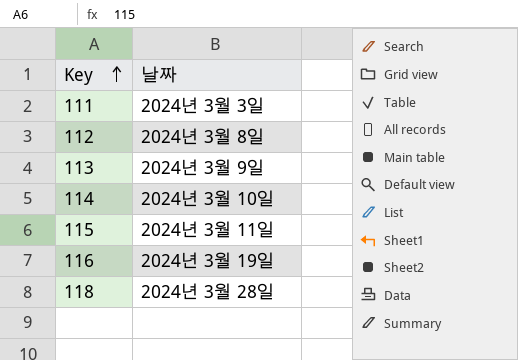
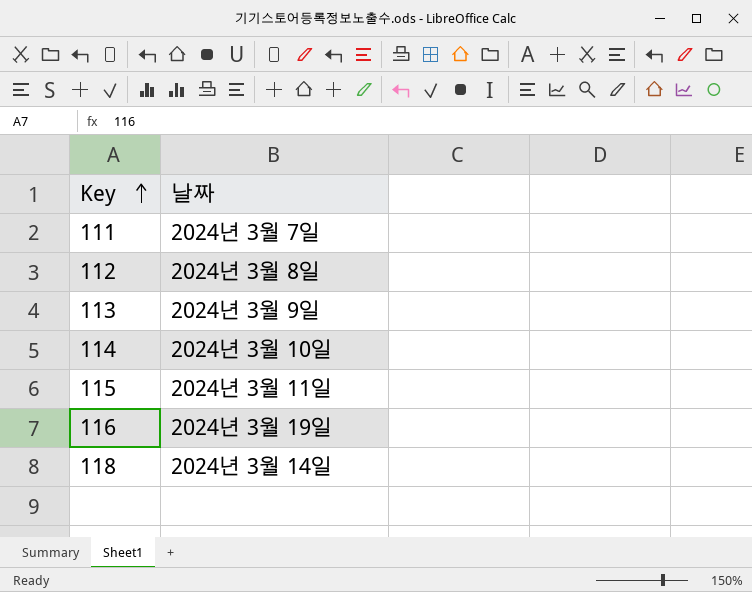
111 | 날짜: 2024년 3월 3일 -> 2024년 3월 7일
118 | 날짜: 2024년 3월 28일 -> 2024년 3월 14일

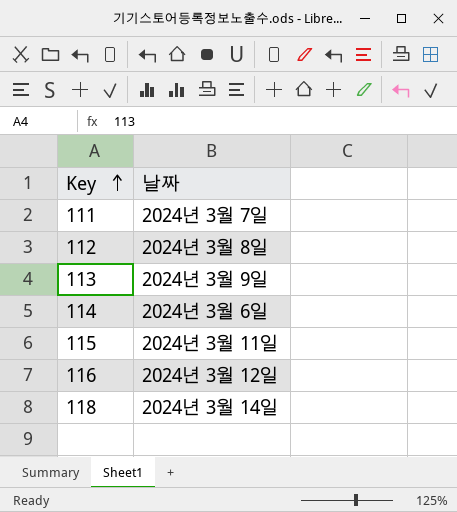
114 | 날짜: 2024년 3월 10일 -> 2024년 3월 6일
116 | 날짜: 2024년 3월 19일 -> 2024년 3월 12일

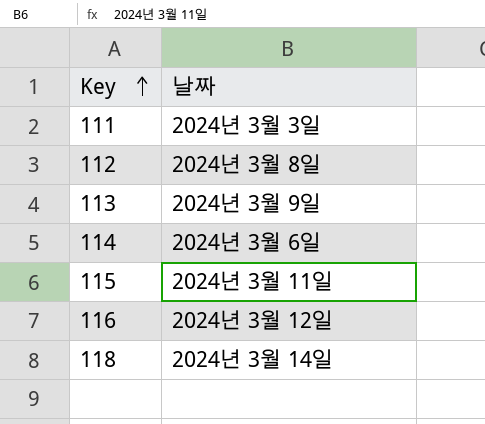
111 | 날짜: 2024년 3월 7일 -> 2024년 3월 3일

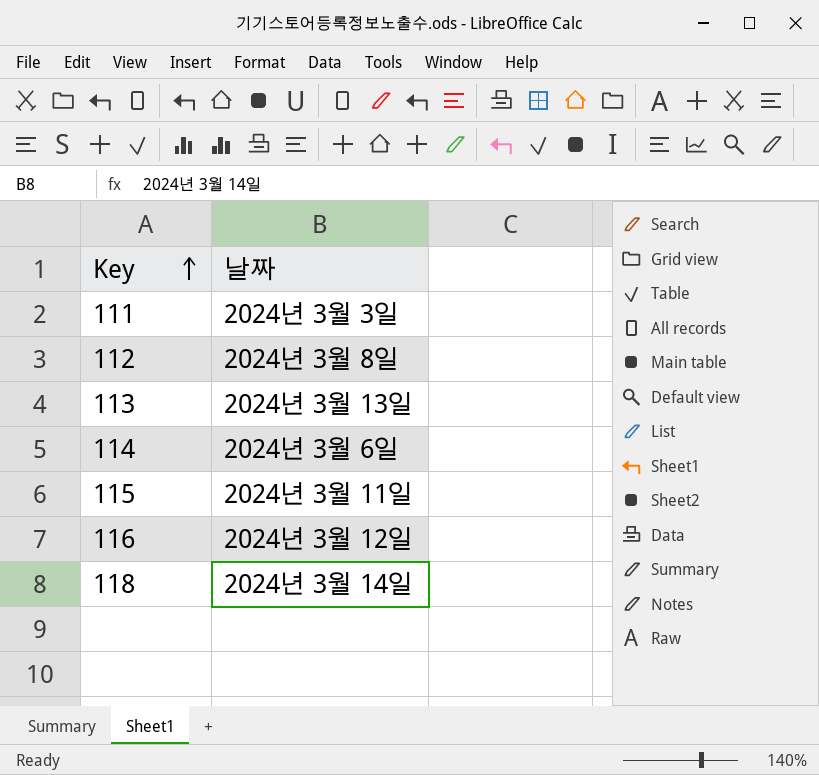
113 | 날짜: 2024년 3월 9일 -> 2024년 3월 13일

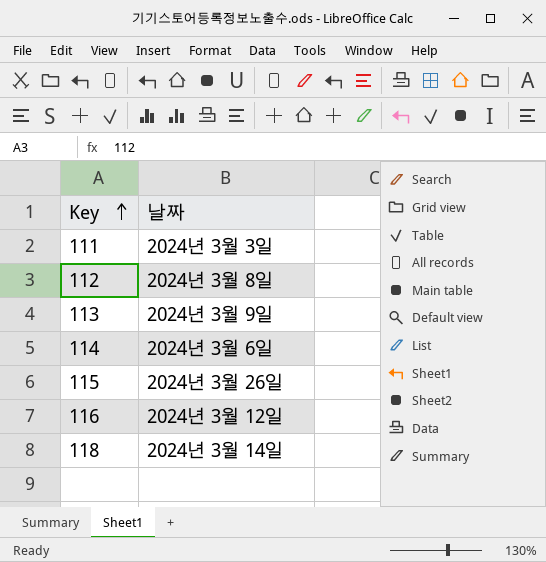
113 | 날짜: 2024년 3월 13일 -> 2024년 3월 9일
115 | 날짜: 2024년 3월 11일 -> 2024년 3월 26일

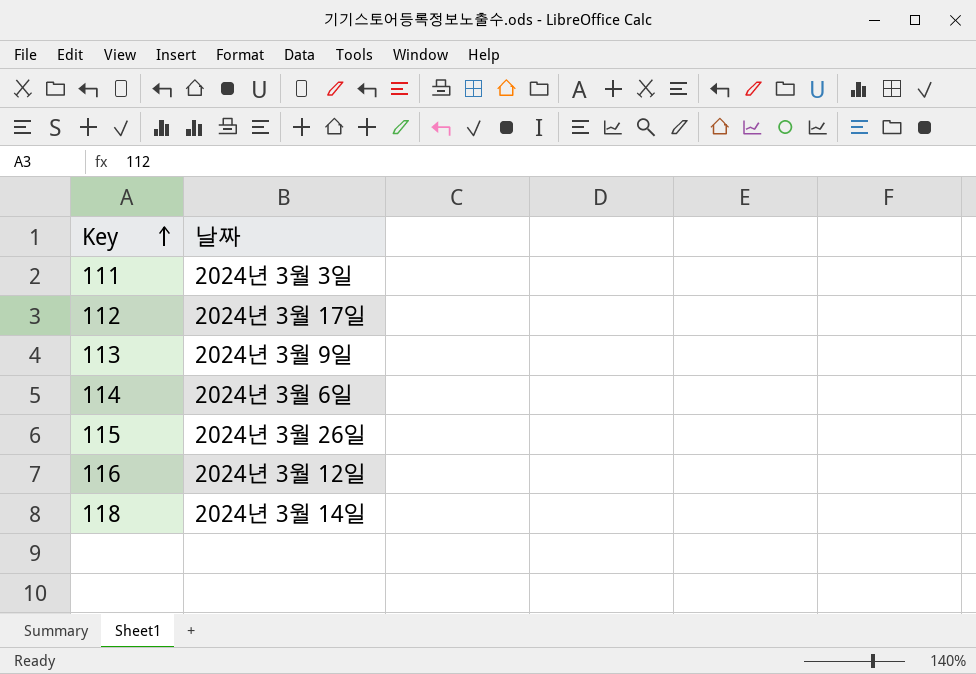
112 | 날짜: 2024년 3월 8일 -> 2024년 3월 17일

